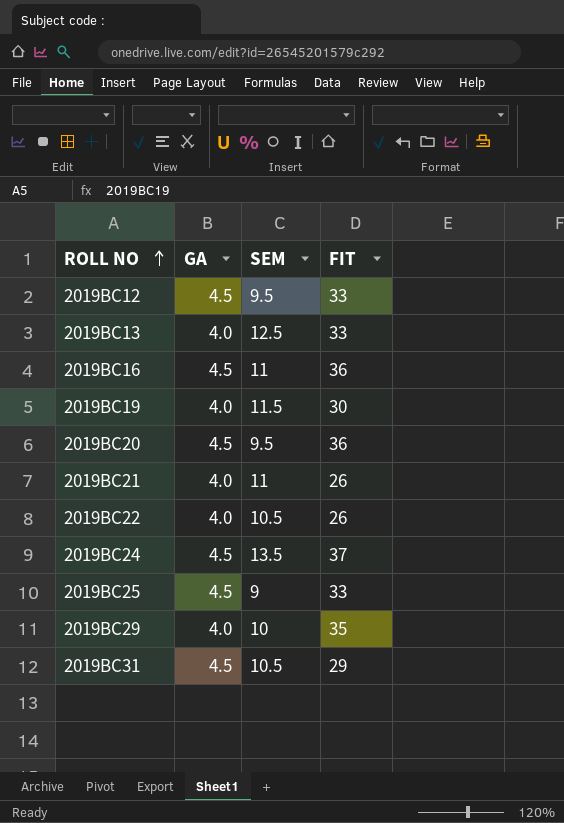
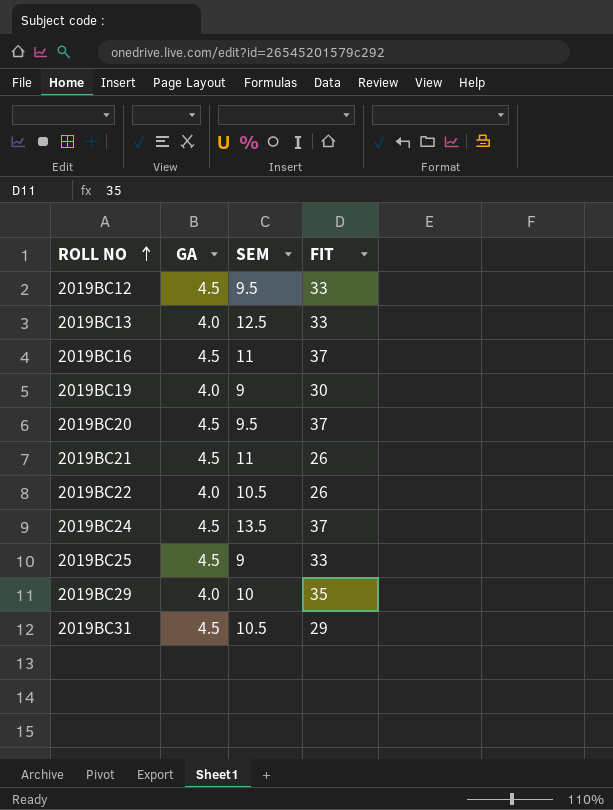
2019BC16 | FIT: 36 -> 37
2019BC19 | SEM: 11.5 -> 9
2019BC20 | FIT: 36 -> 37
2019BC21 | GA: 4.0 -> 4.5

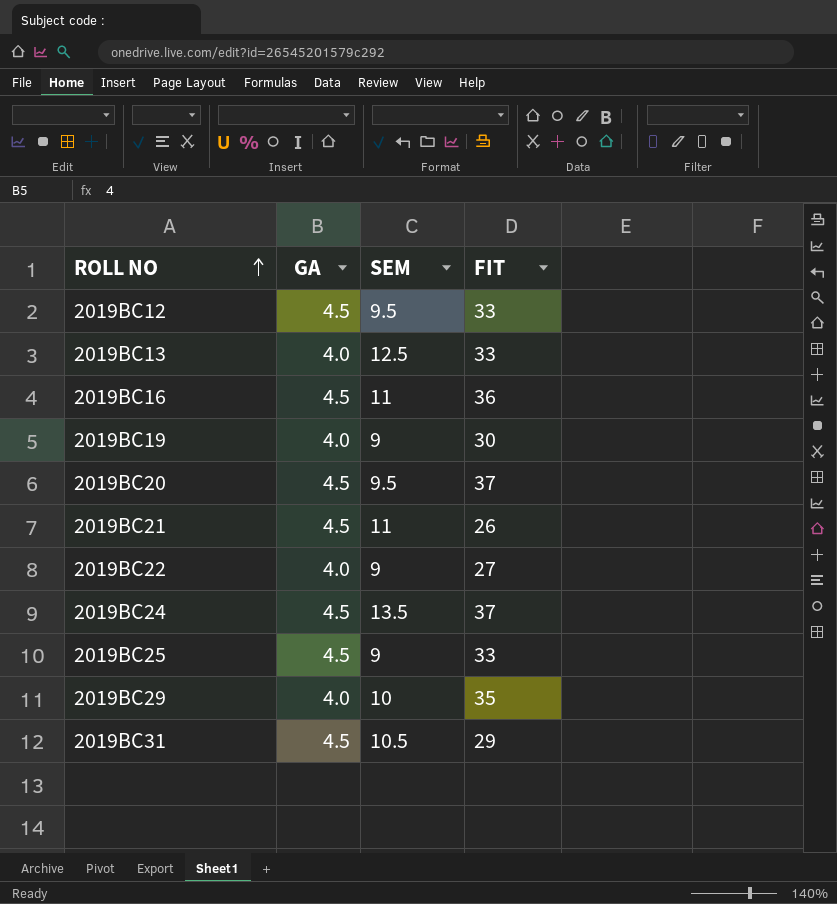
2019BC16 | FIT: 37 -> 36
2019BC22 | SEM: 10.5 -> 9
2019BC22 | FIT: 26 -> 27

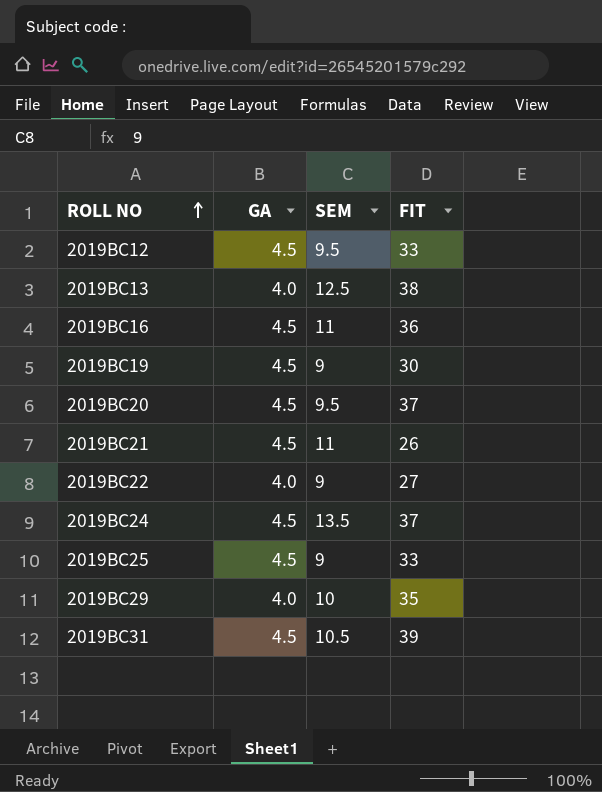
2019BC13 | FIT: 33 -> 38
2019BC19 | GA: 4.0 -> 4.5
2019BC31 | FIT: 29 -> 39

